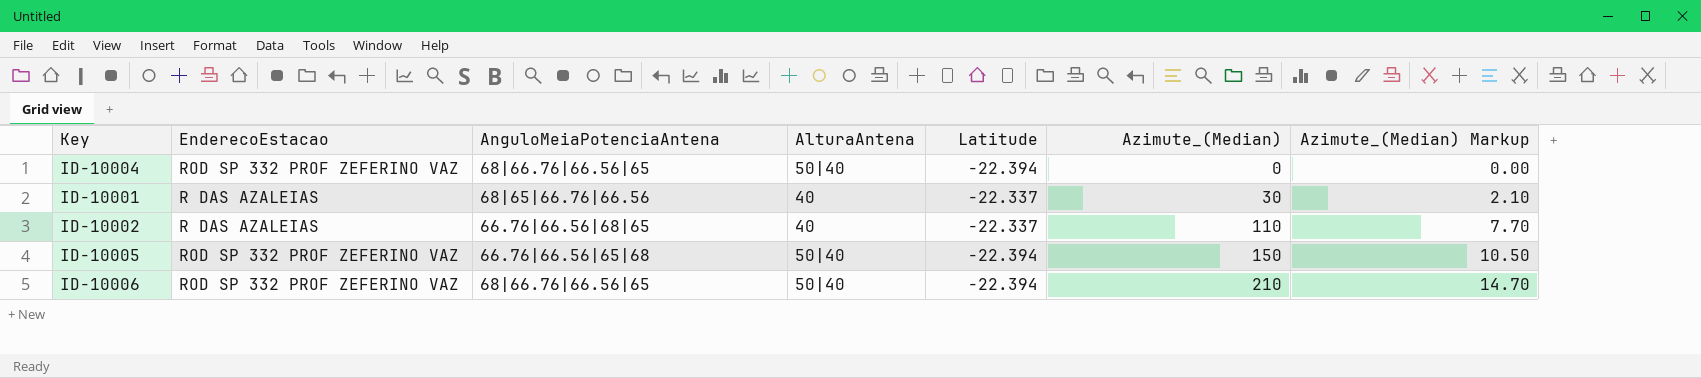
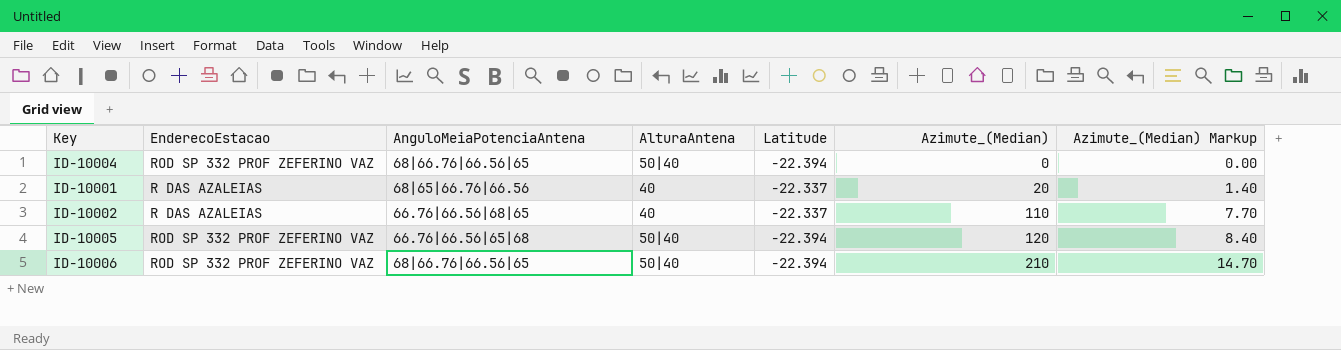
ID-10001 | Azimute_(Median): 30 -> 20
ID-10001 | Azimute_(Median) Markup: 2.10 -> 1.40
ID-10005 | Azimute_(Median): 150 -> 120
ID-10005 | Azimute_(Median) Markup: 10.50 -> 8.40

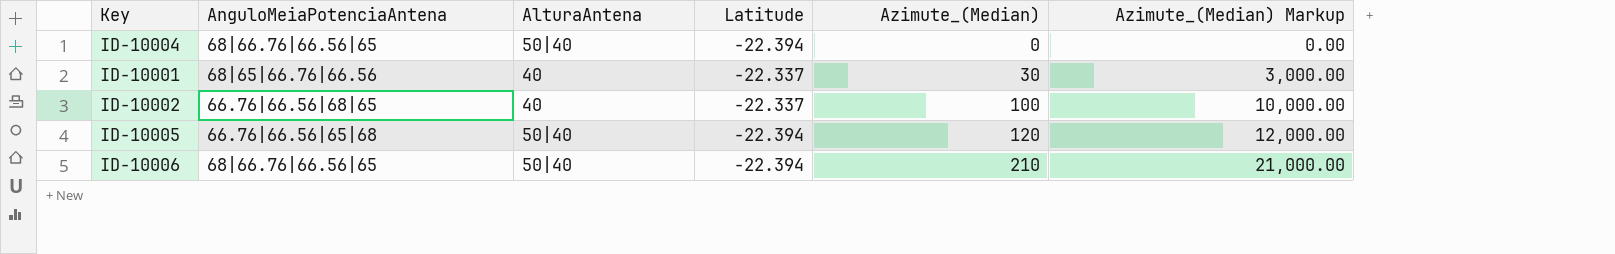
column EnderecoEstacao | position: 2 -> none
column Azimute_(Median) Markup | formula: [Azimute_(Median)] * 0.07 -> [Azimute_(Median)] * 100
ID-10001 | Azimute_(Median): 20 -> 30
ID-10002 | Azimute_(Median): 110 -> 100

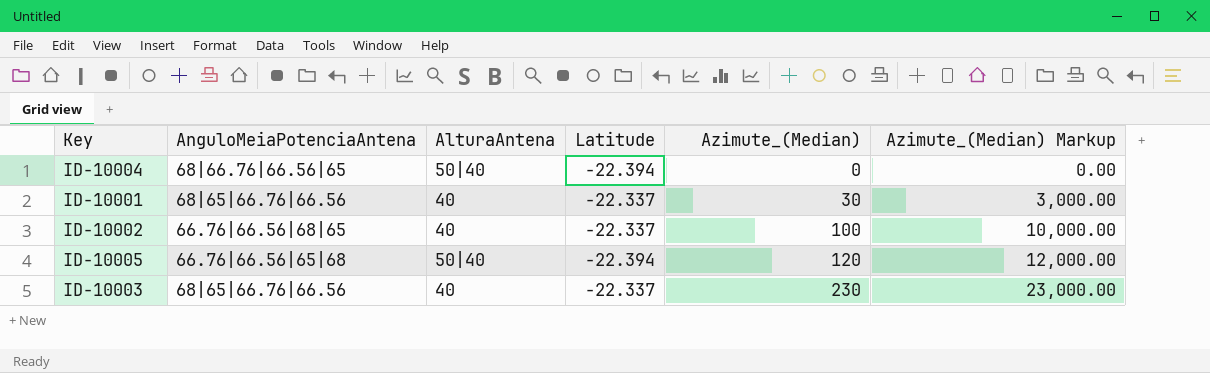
row ID-10006: 68|66.76|66.56|65 | 50|40 | -22.394 | 210 | 21,000.00 -> none
row ID-10003: none -> 68|65|66.76|66.56 | 40 | -22.337 | 230 | 23,000.00

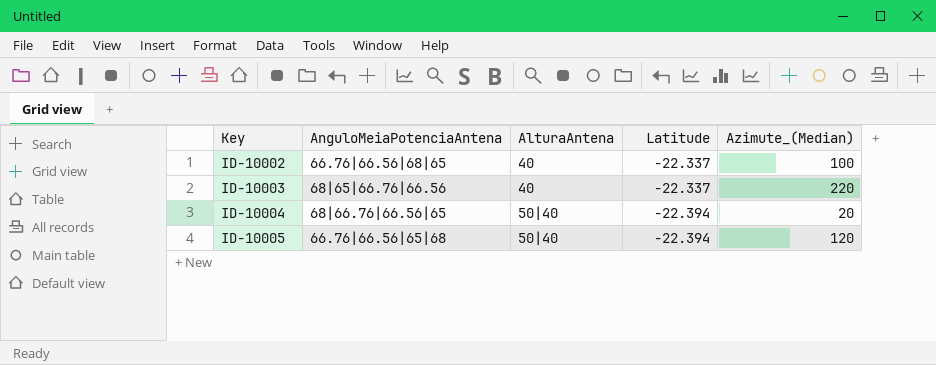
row order: Azimute_(Median) ascending -> Key ascending
column Azimute_(Median) Markup | formula: [Azimute_(Median)] * 100 -> none
row ID-10001: 68|65|66.76|66.56 | 40 | -22.337 | 30 | 3,000.00 -> none
ID-10003 | Azimute_(Median): 230 -> 220
ID-10004 | Azimute_(Median): 0 -> 20

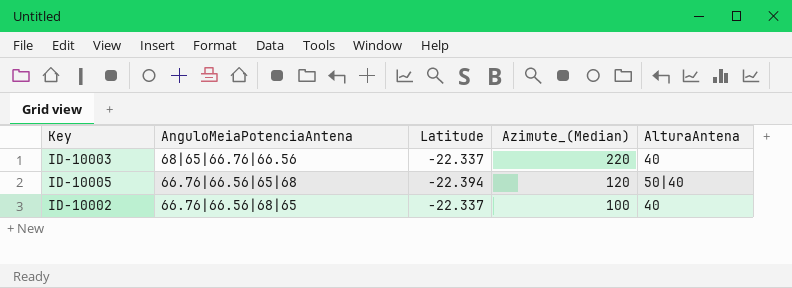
row order: Key ascending -> Azimute_(Median) descending
column AlturaAntena | position: 3 -> 5
row ID-10004: 68|66.76|66.56|65 | 50|40 | -22.394 | 20 -> none

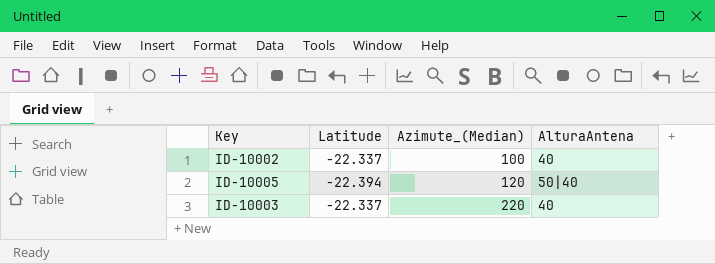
row order: Azimute_(Median) descending -> Azimute_(Median) ascending
column AnguloMeiaPotenciaAntena | position: 2 -> none

